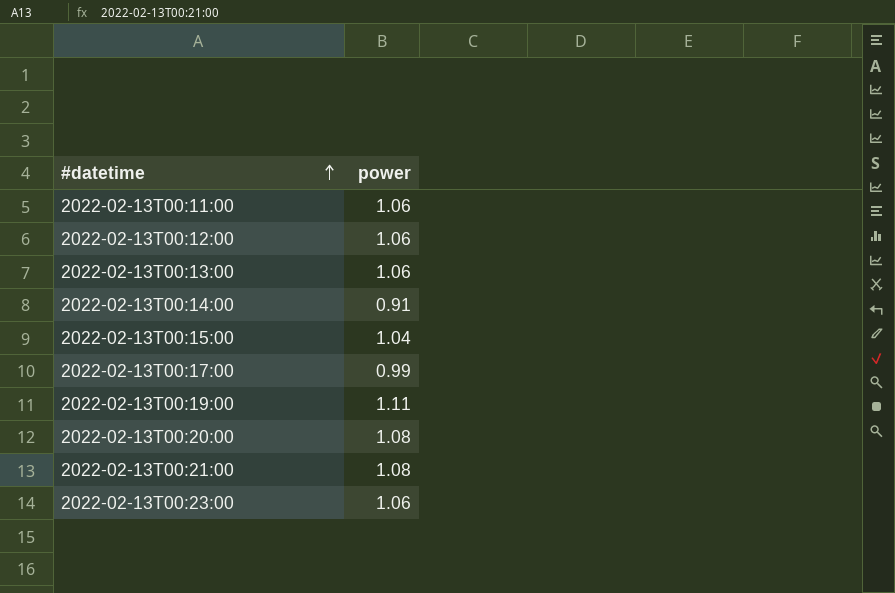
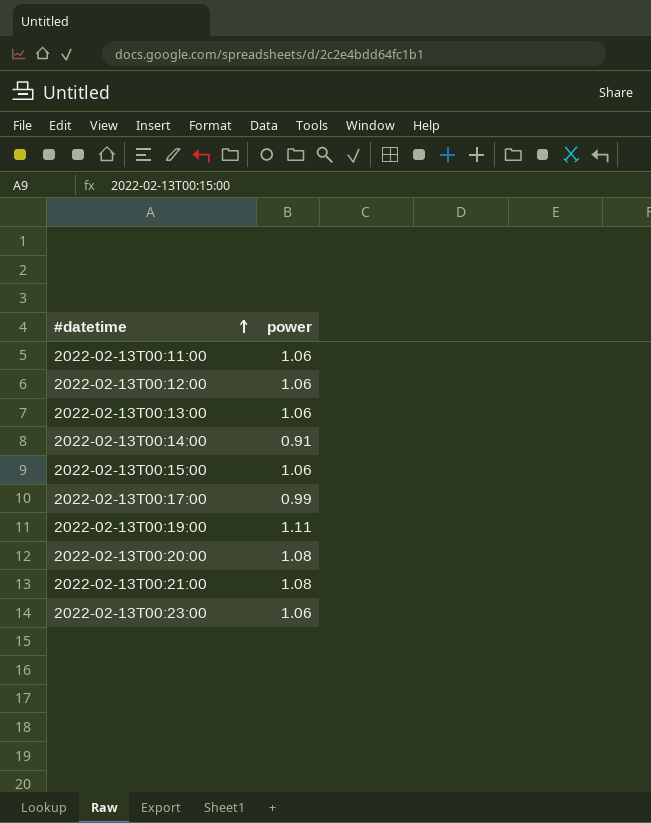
2022-02-13T00:15:00 | power: 1.04 -> 1.06

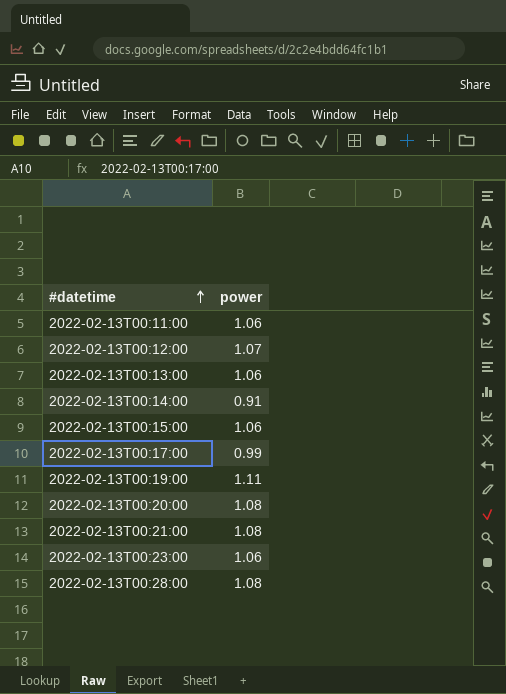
2022-02-13T00:12:00 | power: 1.06 -> 1.07
row 2022-02-13T00:28:00: none -> 1.08

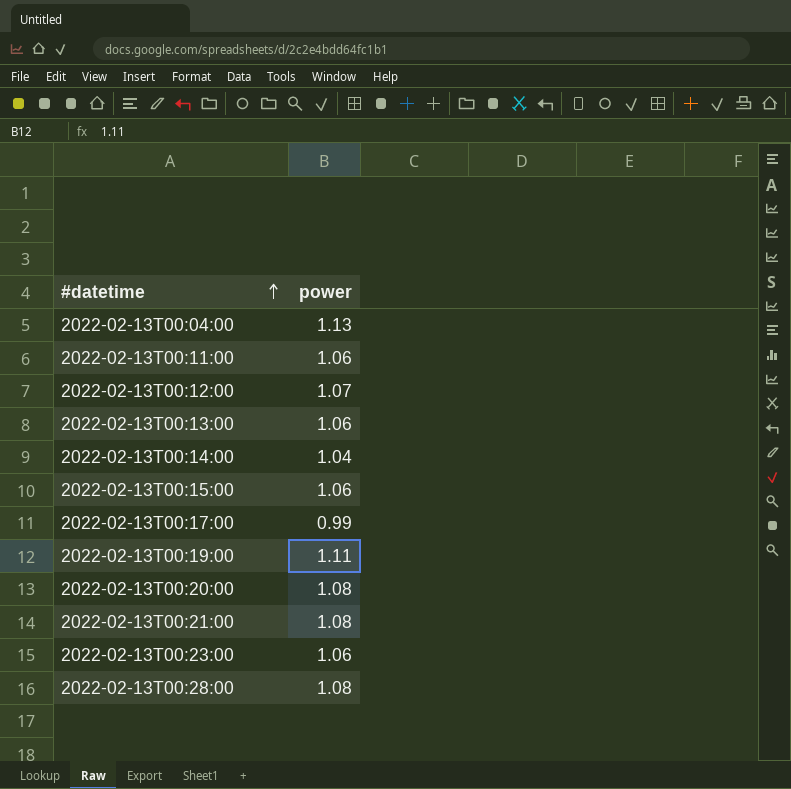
row 2022-02-13T00:04:00: none -> 1.13
2022-02-13T00:14:00 | power: 0.91 -> 1.04

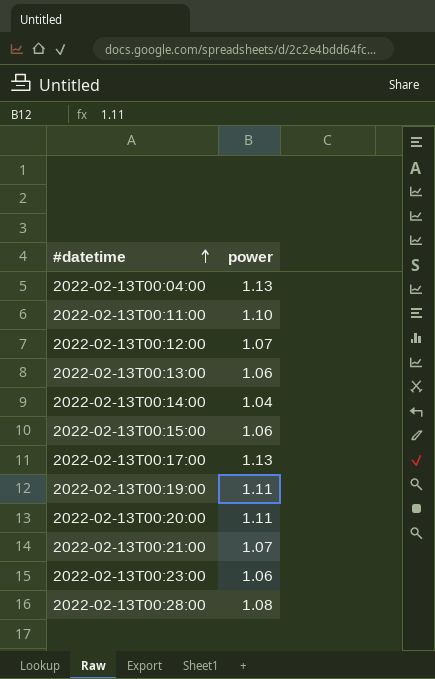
2022-02-13T00:11:00 | power: 1.06 -> 1.10
2022-02-13T00:17:00 | power: 0.99 -> 1.13
2022-02-13T00:20:00 | power: 1.08 -> 1.11
2022-02-13T00:21:00 | power: 1.08 -> 1.07

